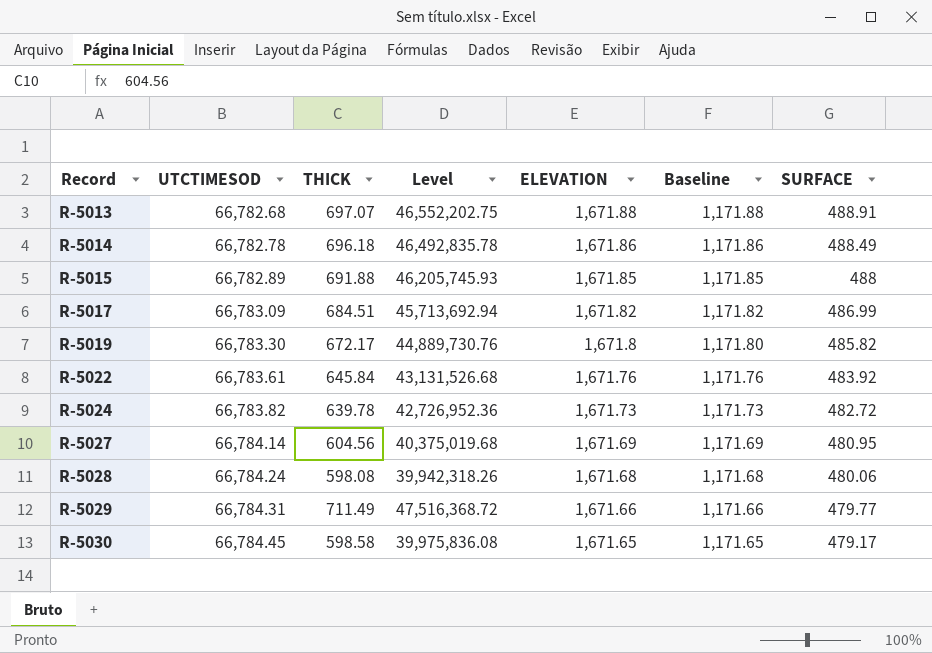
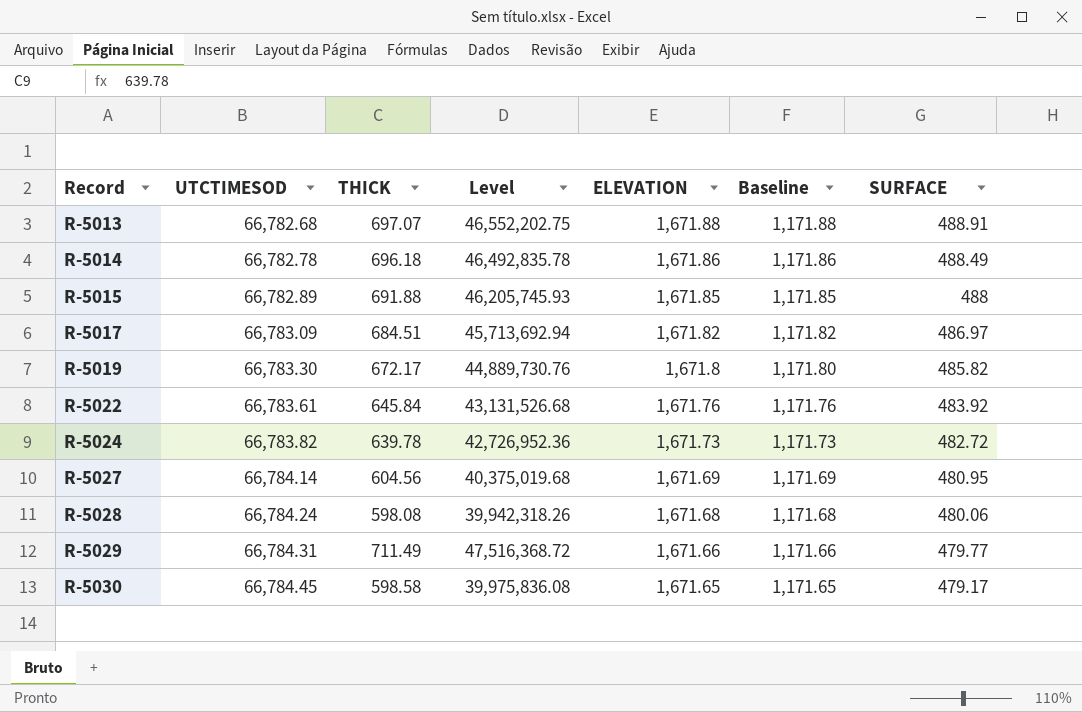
R-5017 | SURFACE: 486.99 -> 486.97

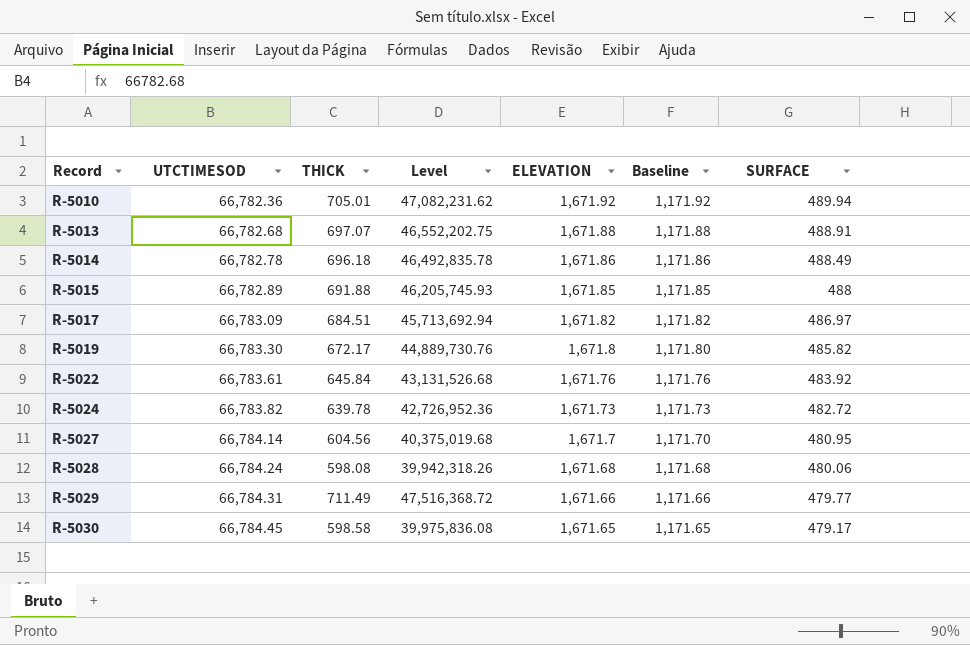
row R-5010: none -> 66,782.36 | 705.01 | 47,082,231.62 | 1,671.92 | 1,171.92 | 489.94
R-5027 | ELEVATION: 1,671.69 -> 1,671.7
R-5027 | Baseline: 1,171.69 -> 1,171.70

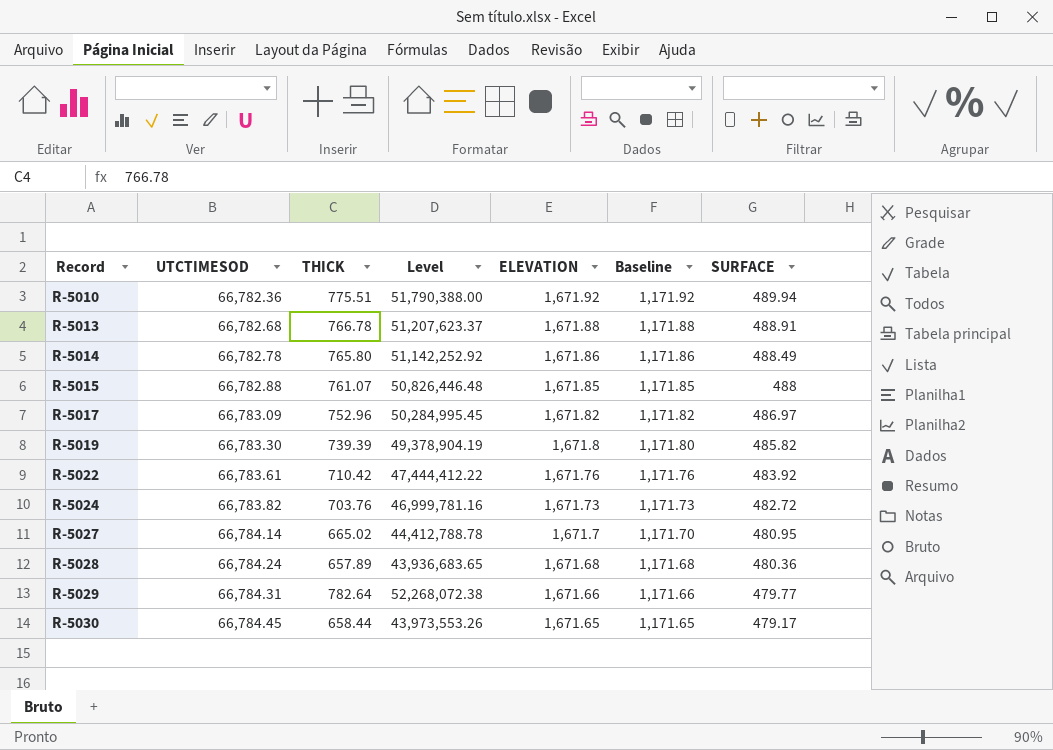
R-5010 | THICK: 705.01 -> 775.51
R-5010 | Level: 47,082,231.62 -> 51,790,388.00
R-5013 | THICK: 697.07 -> 766.78
R-5013 | Level: 46,552,202.75 -> 51,207,623.37
R-5014 | THICK: 696.18 -> 765.80
R-5014 | Level: 46,492,835.78 -> 51,142,252.92
R-5015 | UTCTIMESOD: 66,782.89 -> 66,782.88
R-5015 | THICK: 691.88 -> 761.07
R-5015 | Level: 46,205,745.93 -> 50,826,446.48
R-5017 | THICK: 684.51 -> 752.96
R-5017 | Level: 45,713,692.94 -> 50,284,995.45
R-5019 | THICK: 672.17 -> 739.39
R-5019 | Level: 44,889,730.76 -> 49,378,904.19
R-5022 | THICK: 645.84 -> 710.42
R-5022 | Level: 43,131,526.68 -> 47,444,412.22
R-5024 | THICK: 639.78 -> 703.76
R-5024 | Level: 42,726,952.36 -> 46,999,781.16
R-5027 | THICK: 604.56 -> 665.02
R-5027 | Level: 40,375,019.68 -> 44,412,788.78
R-5028 | THICK: 598.08 -> 657.89
R-5028 | Level: 39,942,318.26 -> 43,936,683.65
R-5028 | SURFACE: 480.06 -> 480.36
R-5029 | THICK: 711.49 -> 782.64
R-5029 | Level: 47,516,368.72 -> 52,268,072.38
R-5030 | THICK: 598.58 -> 658.44
R-5030 | Level: 39,975,836.08 -> 43,973,553.26

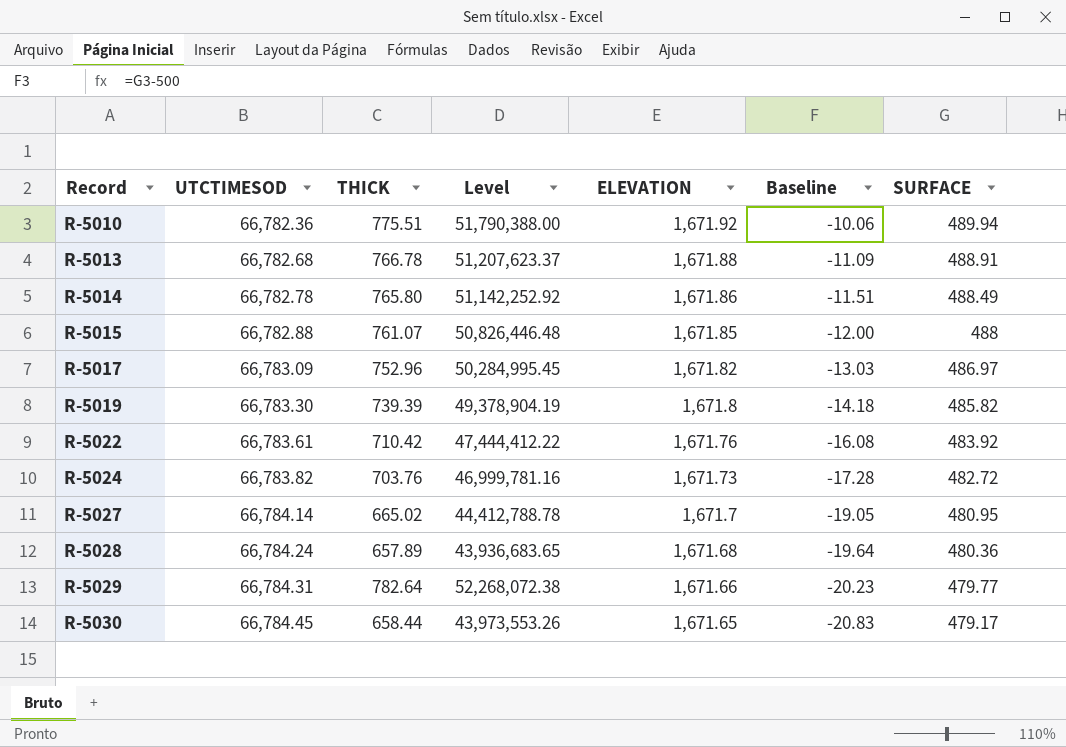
column Baseline | formula: [ELEVATION] - 500 -> [SURFACE] - 500

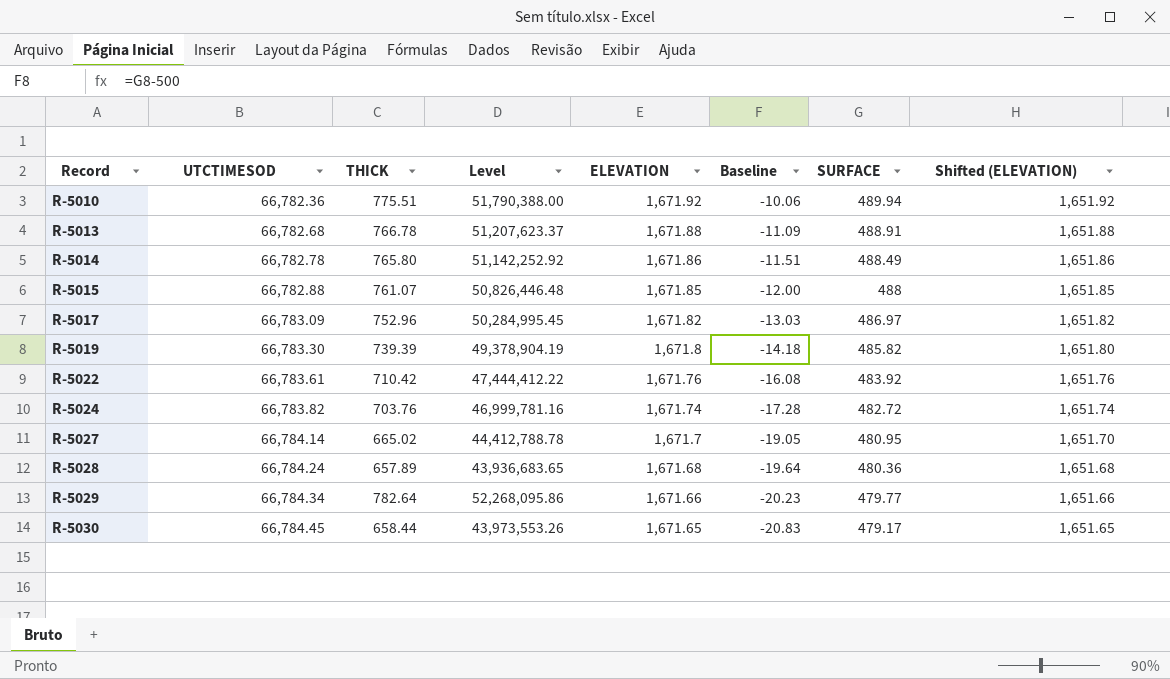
column Shifted (ELEVATION) | formula: none -> [ELEVATION] - 20
R-5024 | ELEVATION: 1,671.73 -> 1,671.74
R-5029 | UTCTIMESOD: 66,784.31 -> 66,784.34
R-5029 | Level: 52,268,072.38 -> 52,268,095.86

